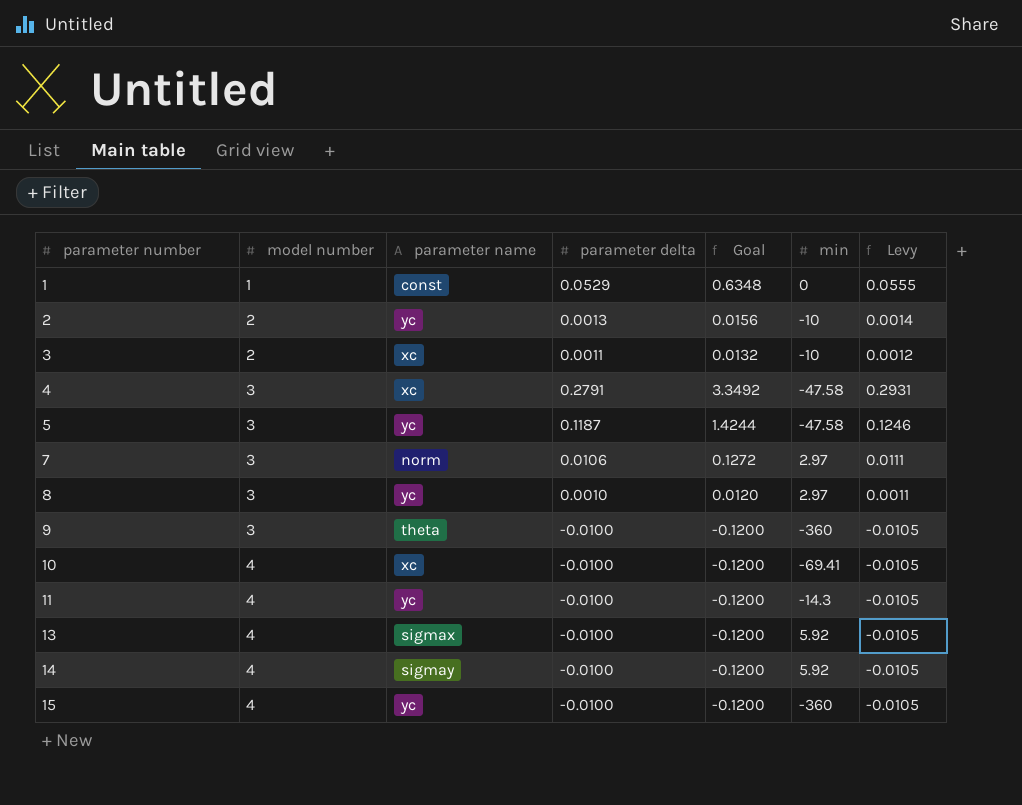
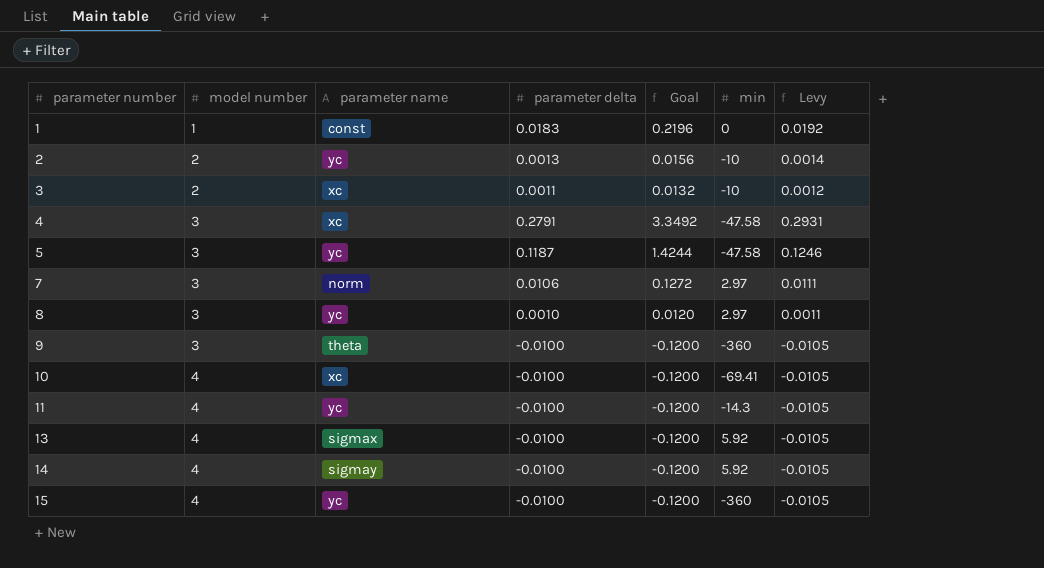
1 | parameter delta: 0.0529 -> 0.0183
1 | Goal: 0.6348 -> 0.2196
1 | Levy: 0.0555 -> 0.0192

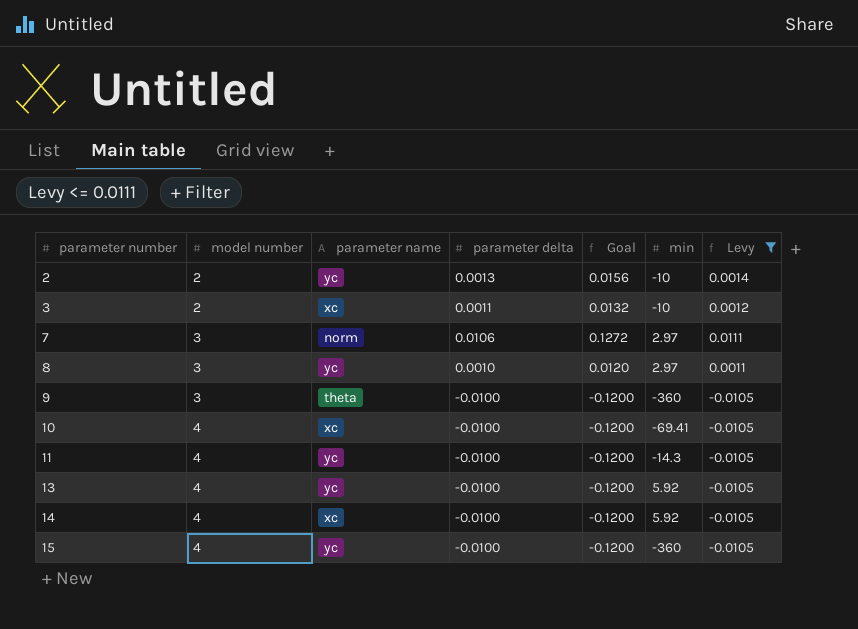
filter: none -> Levy <= 0.0111
13 | parameter name: sigmax -> yc
14 | parameter name: sigmay -> xc

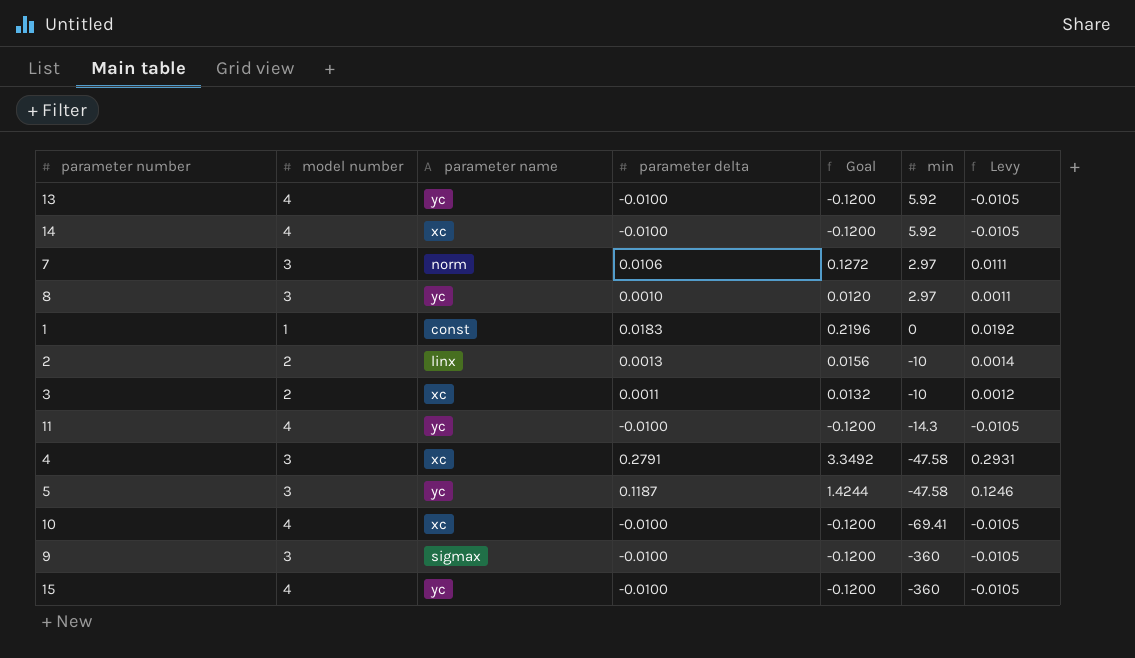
filter: Levy <= 0.0111 -> none
row order: parameter number ascending -> min descending
2 | parameter name: yc -> linx
9 | parameter name: theta -> sigmax

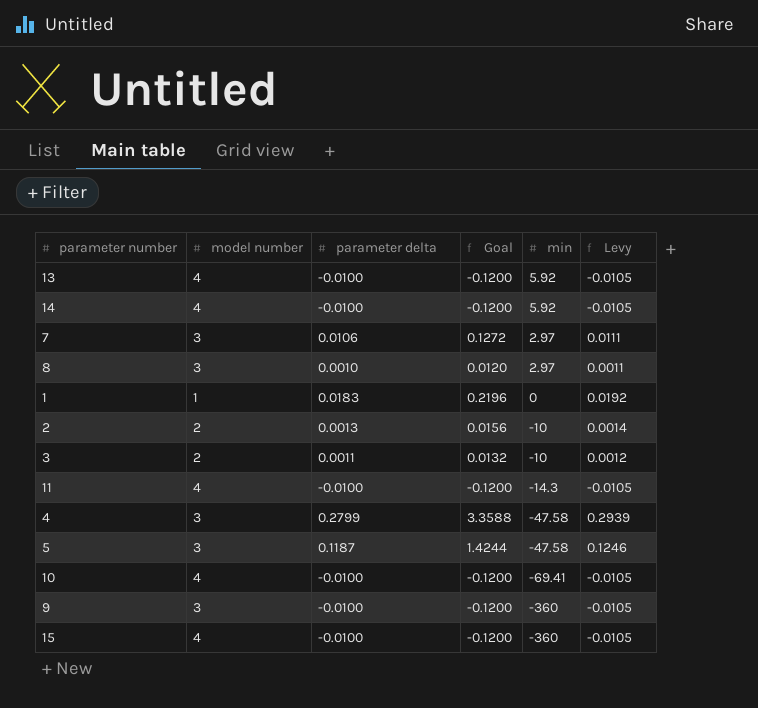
column parameter name | position: 3 -> none
4 | parameter delta: 0.2791 -> 0.2799
4 | Goal: 3.3492 -> 3.3588
4 | Levy: 0.2931 -> 0.2939

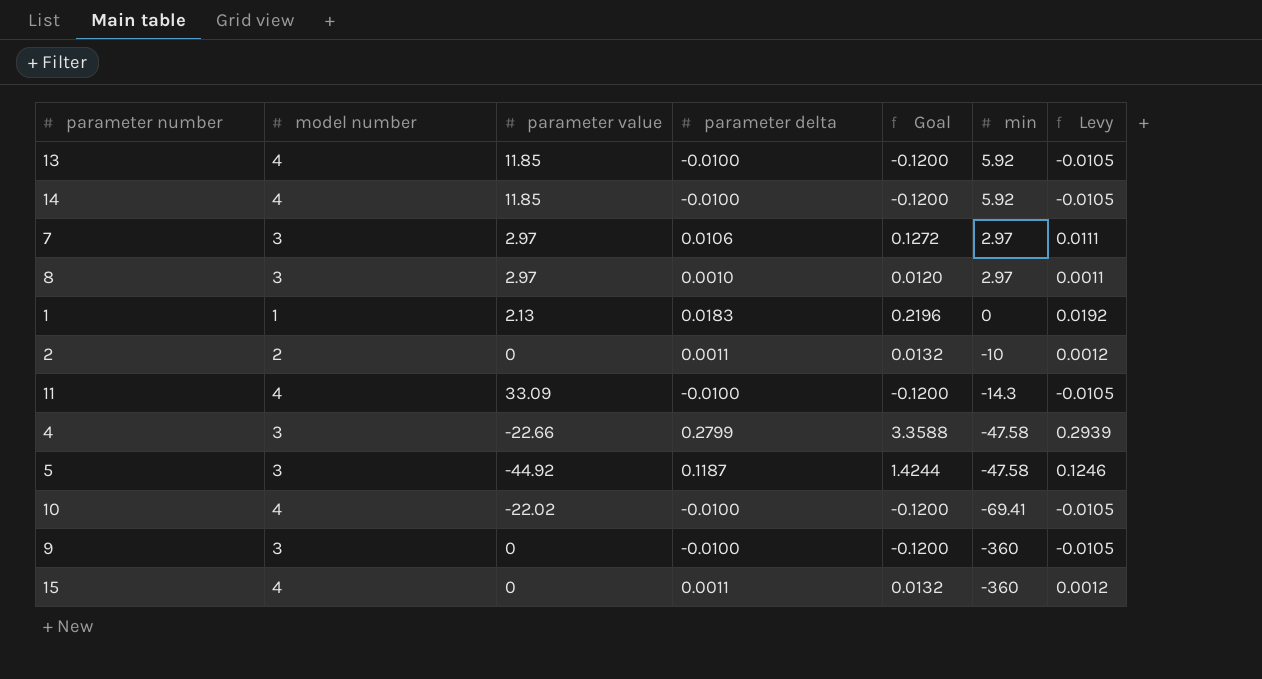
column parameter value | position: none -> 3
row 3: 2 | 0.0011 | 0.0132 | -10 | 0.0012 -> none
2 | parameter delta: 0.0013 -> 0.0011
2 | Goal: 0.0156 -> 0.0132
2 | Levy: 0.0014 -> 0.0012
15 | parameter delta: -0.0100 -> 0.0011
15 | Goal: -0.1200 -> 0.0132
15 | Levy: -0.0105 -> 0.0012

